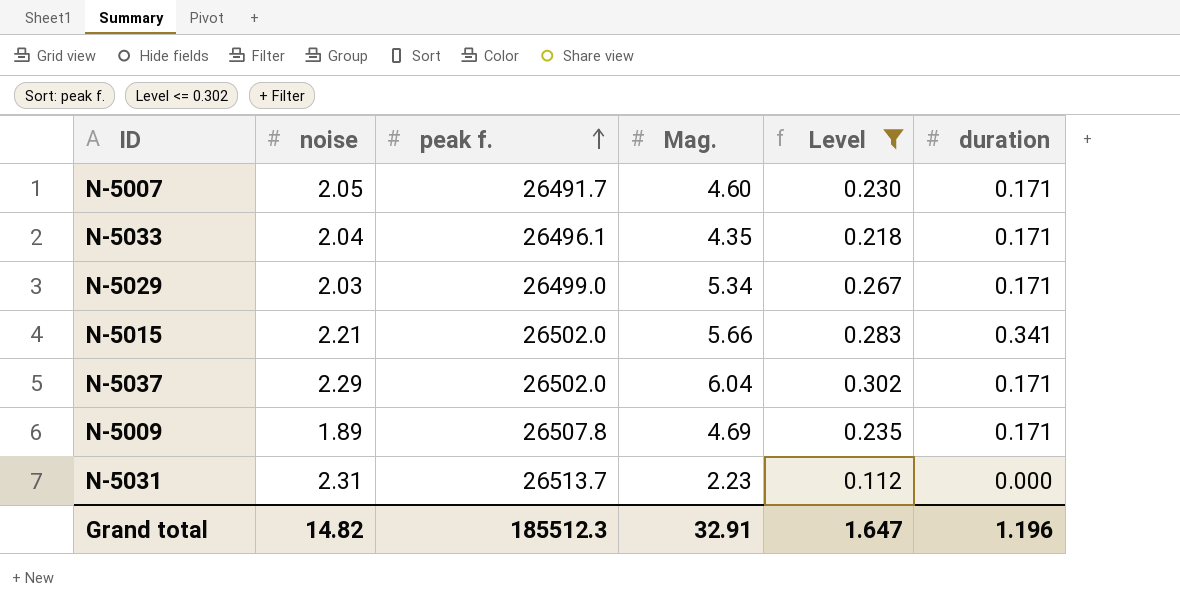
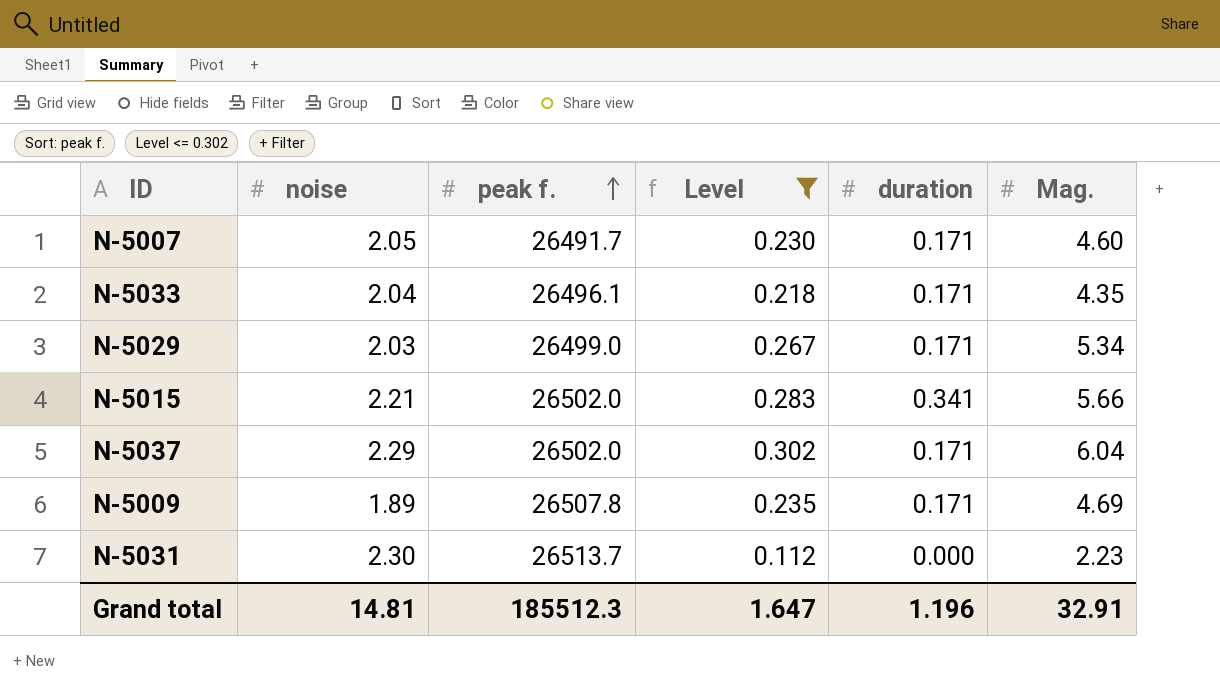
column Mag. | position: 4 -> 6
N-5031 | noise: 2.31 -> 2.30
Grand total | noise: 14.82 -> 14.81

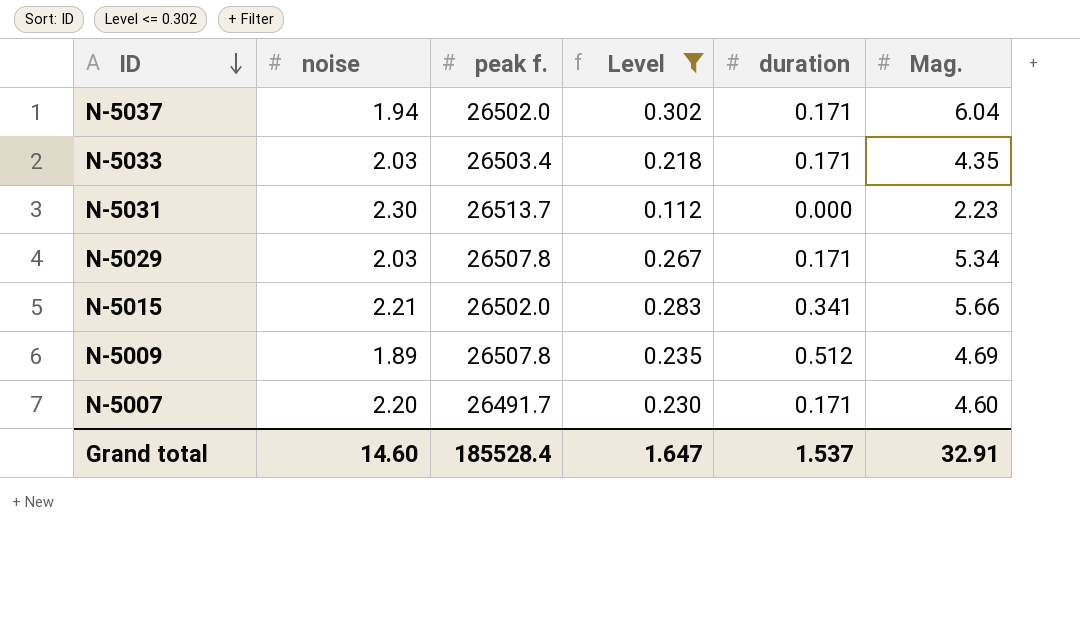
row order: peak f. ascending -> ID descending
N-5037 | noise: 2.29 -> 1.94
N-5033 | noise: 2.04 -> 2.03
N-5033 | peak f.: 26496.1 -> 26503.4
N-5029 | peak f.: 26499.0 -> 26507.8
N-5009 | duration: 0.171 -> 0.512
N-5007 | noise: 2.05 -> 2.20
Grand total | noise: 14.81 -> 14.60
Grand total | peak f.: 185512.3 -> 185528.4
Grand total | duration: 1.196 -> 1.537

